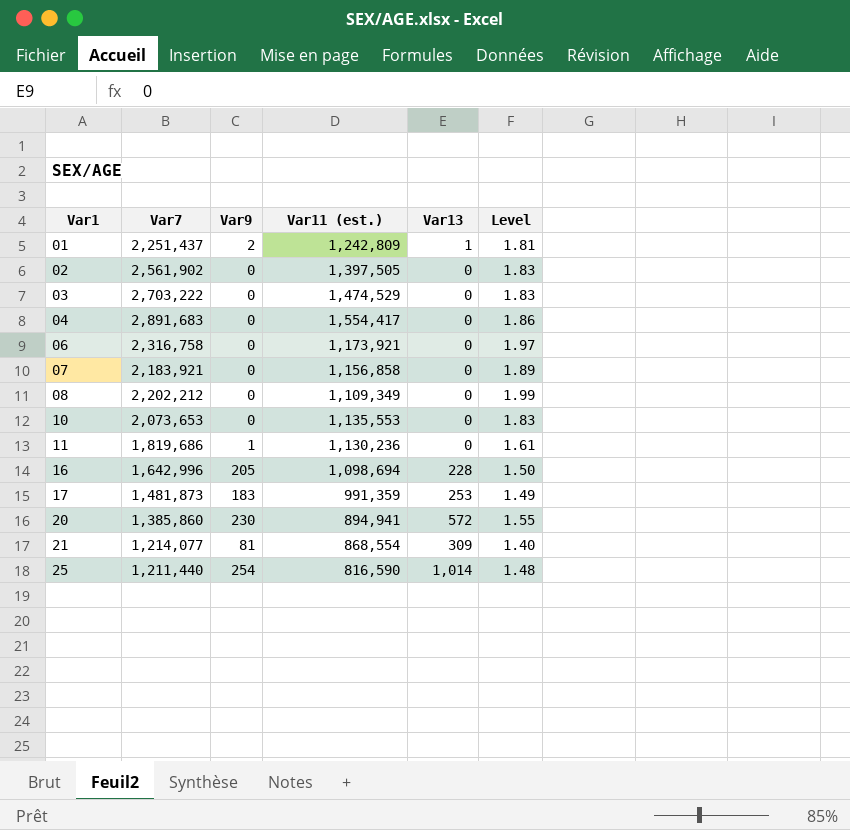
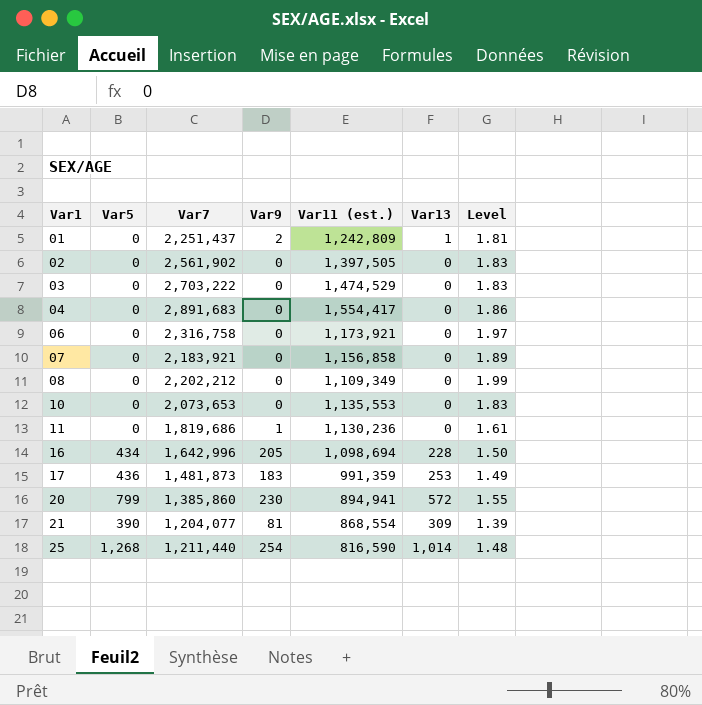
column Var5 | position: none -> 2
21 | Var7: 1,214,077 -> 1,204,077
21 | Level: 1.40 -> 1.39

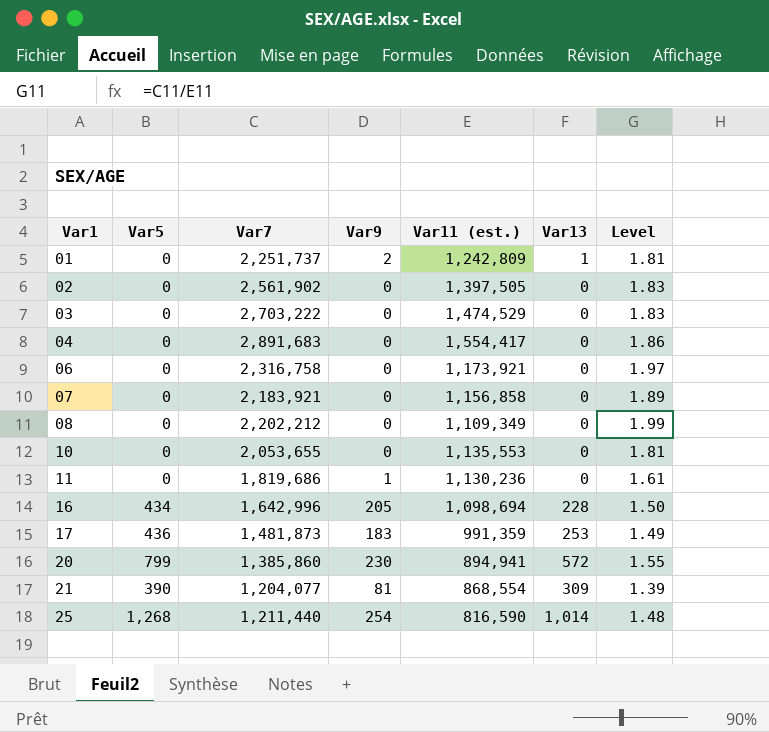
01 | Var7: 2,251,437 -> 2,251,737
10 | Var7: 2,073,653 -> 2,053,655
10 | Level: 1.83 -> 1.81

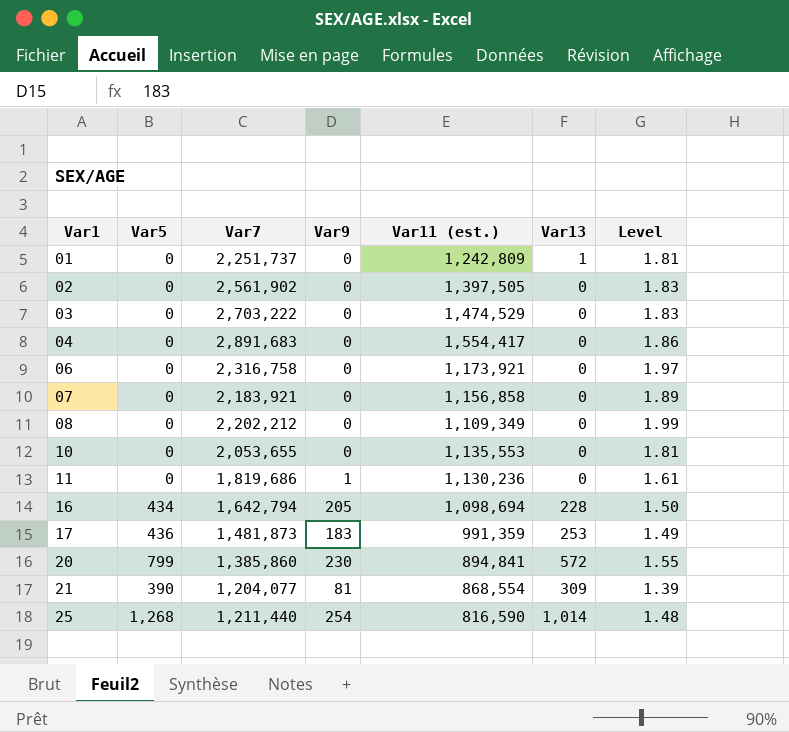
01 | Var9: 2 -> 0
16 | Var7: 1,642,996 -> 1,642,794
20 | Var11 (est.): 894,941 -> 894,841

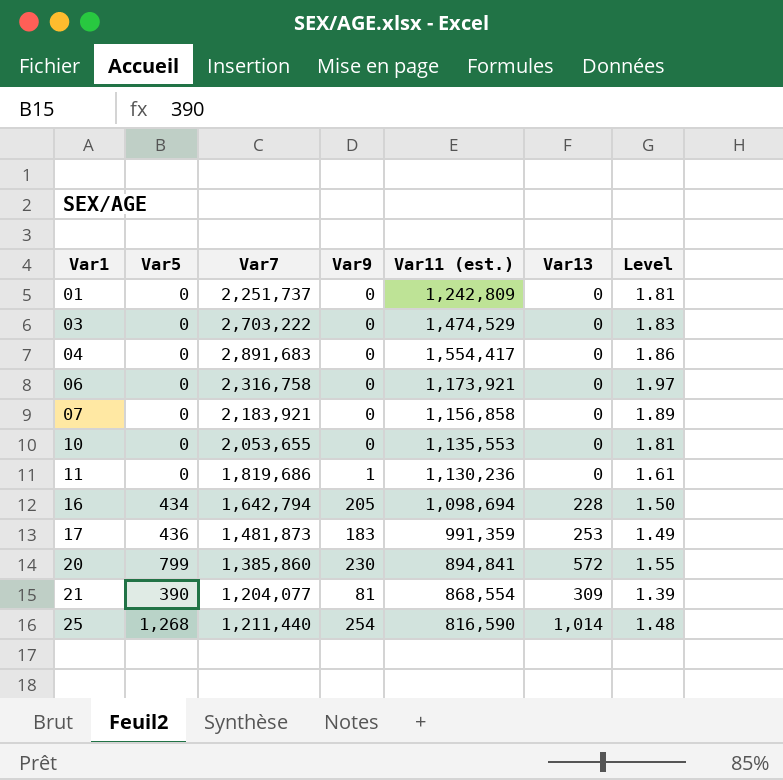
row 02: 0 | 2,561,902 | 0 | 1,397,505 | 0 | 1.83 -> none
row 08: 0 | 2,202,212 | 0 | 1,109,349 | 0 | 1.99 -> none
01 | Var13: 1 -> 0

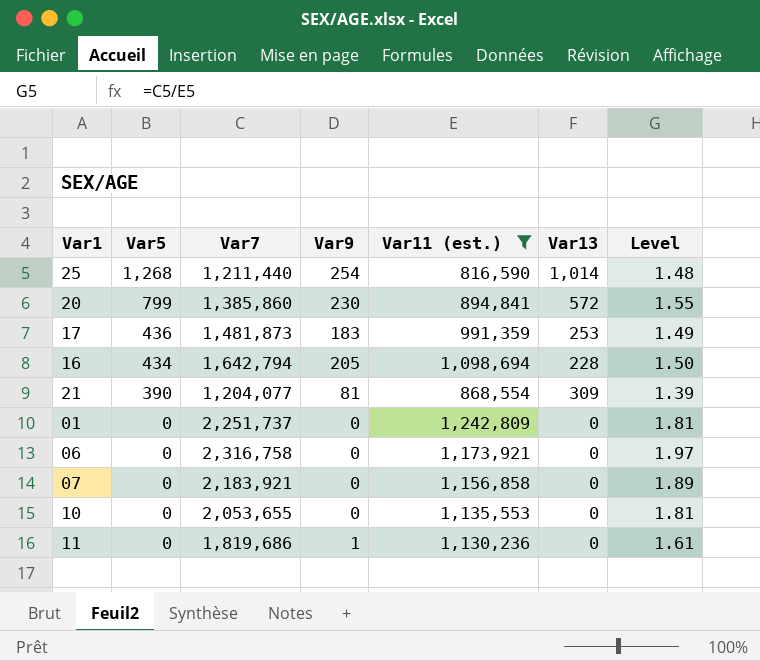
filter: none -> Var11 (est.) <= 1,242,809
row order: Var1 ascending -> Var5 descending

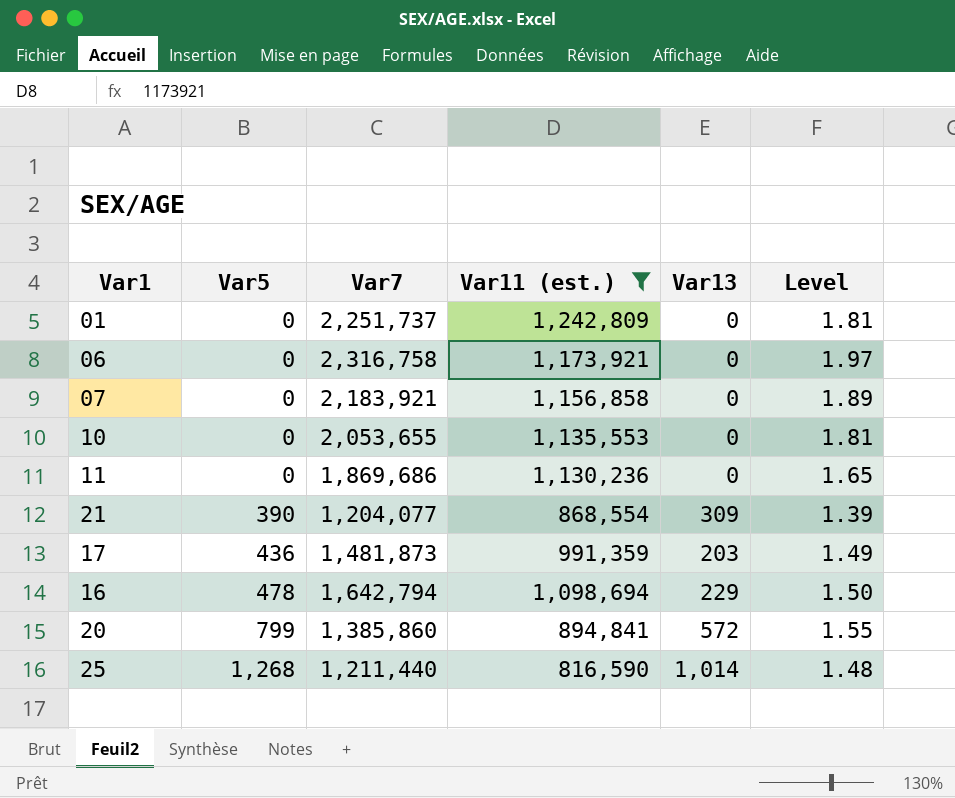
row order: Var5 descending -> Var5 ascending
column Var9 | position: 4 -> none
11 | Var7: 1,819,686 -> 1,869,686
11 | Level: 1.61 -> 1.65
17 | Var13: 253 -> 203
16 | Var5: 434 -> 478
16 | Var13: 228 -> 229

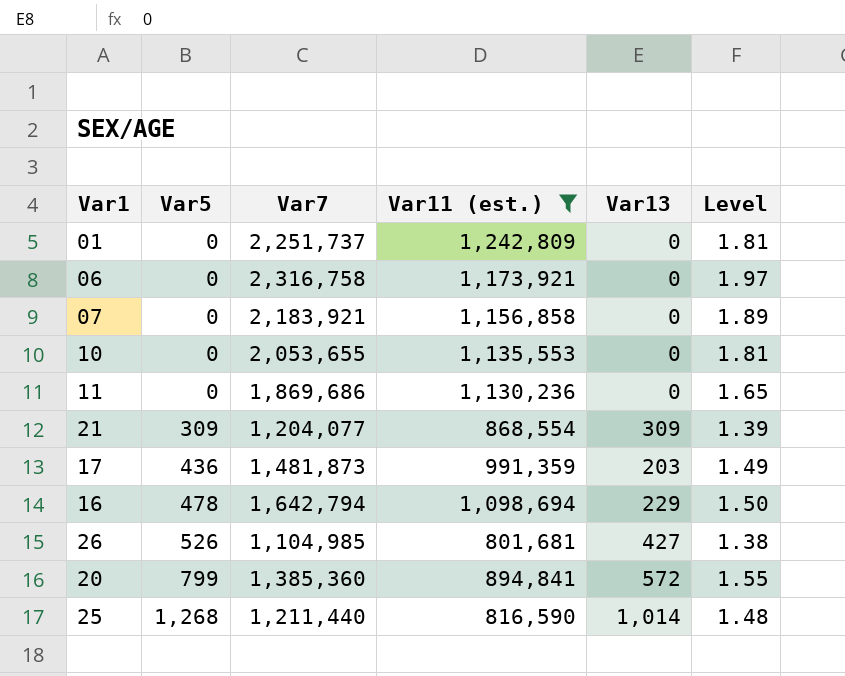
21 | Var5: 390 -> 309
row 26: none -> 526 | 1,104,985 | 801,681 | 427 | 1.38
20 | Var7: 1,385,860 -> 1,385,360

